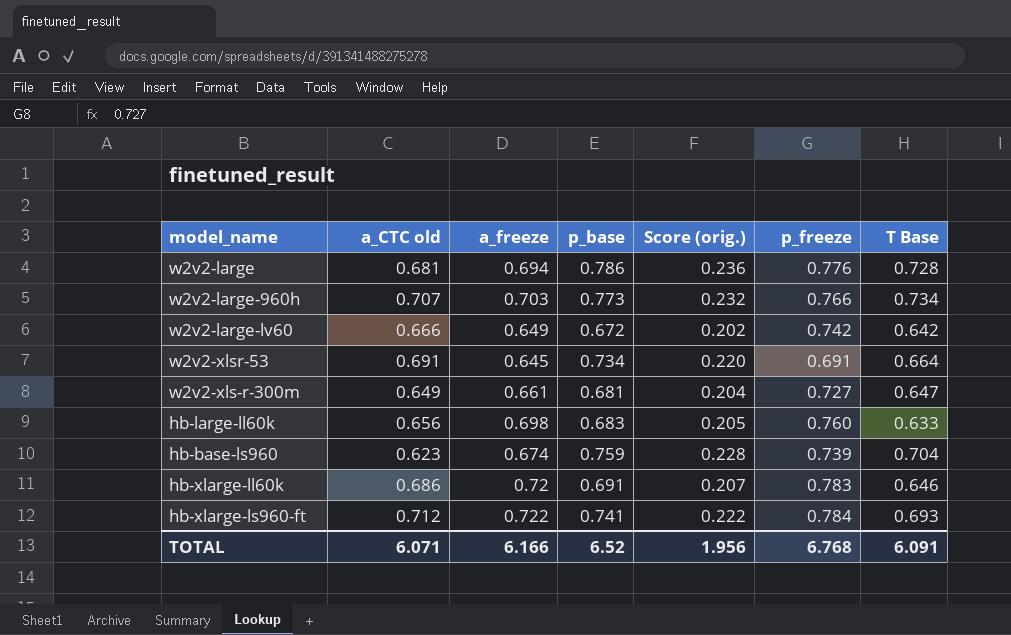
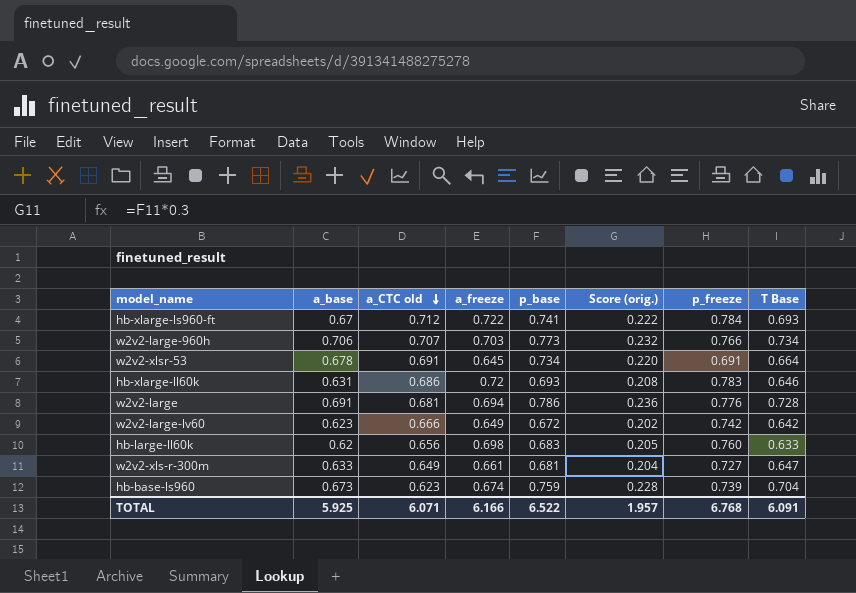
row order: none -> a_CTC old descending
column a_base | position: none -> 2
hb-xlarge-ll60k | p_base: 0.691 -> 0.693
hb-xlarge-ll60k | Score (orig.): 0.207 -> 0.208
TOTAL | p_base: 6.52 -> 6.522
TOTAL | Score (orig.): 1.956 -> 1.957

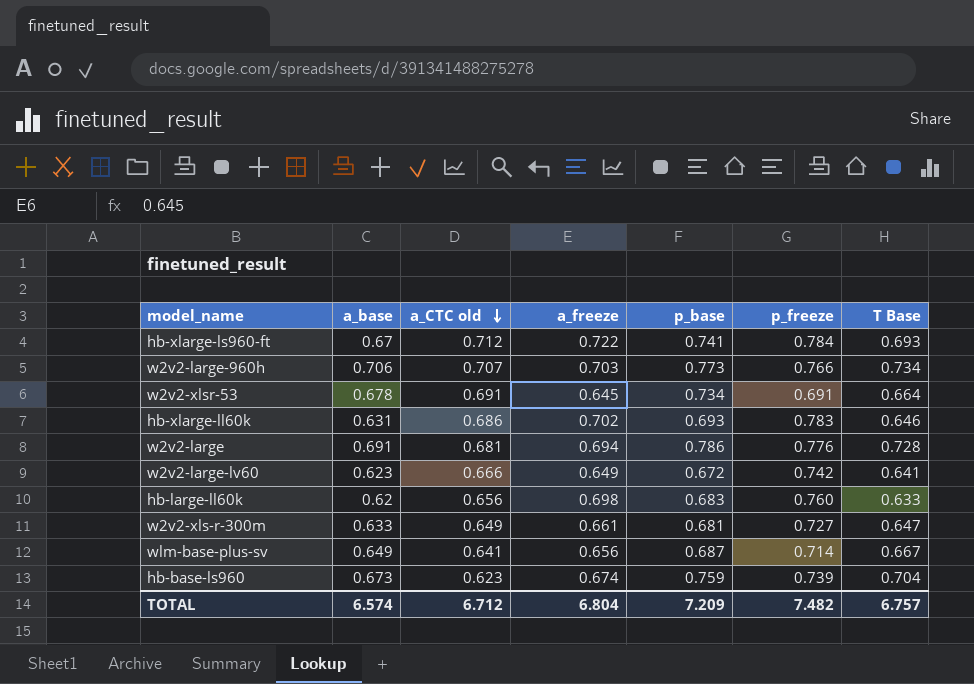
column Score (orig.) | formula: [p_base] * 0.3 -> none
hb-xlarge-ll60k | a_freeze: 0.72 -> 0.702
w2v2-large-lv60 | T Base: 0.642 -> 0.641
row wlm-base-plus-sv: none -> 0.649 | 0.641 | 0.656 | 0.687 | 0.714 | 0.667
TOTAL | a_base: 5.925 -> 6.574
TOTAL | a_CTC old: 6.071 -> 6.712
TOTAL | a_freeze: 6.166 -> 6.804
TOTAL | p_base: 6.522 -> 7.209
TOTAL | p_freeze: 6.768 -> 7.482
TOTAL | T Base: 6.091 -> 6.757

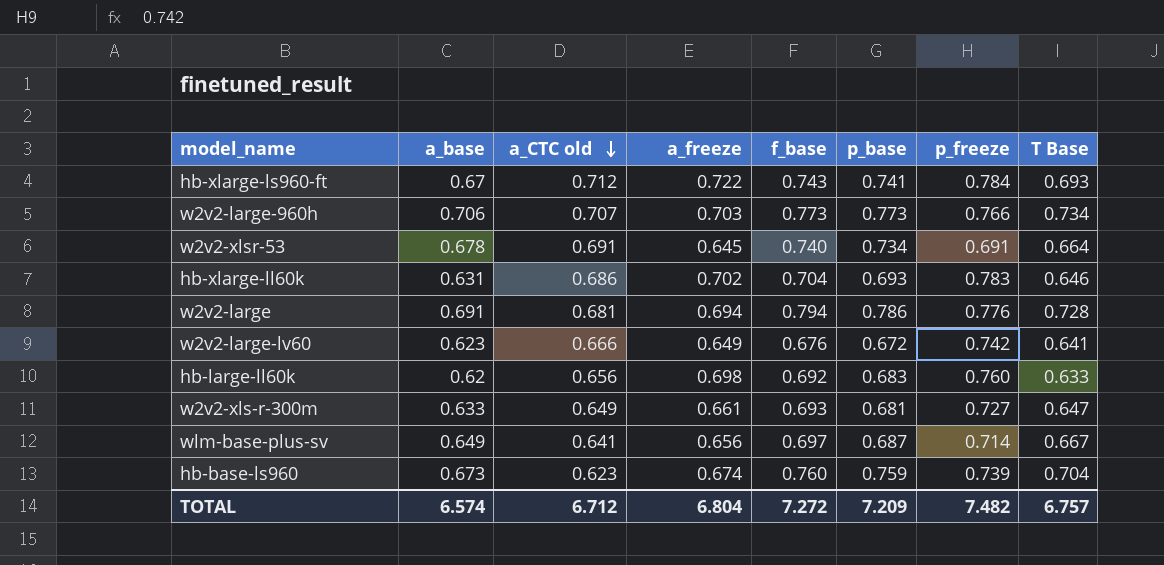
column f_base | position: none -> 5

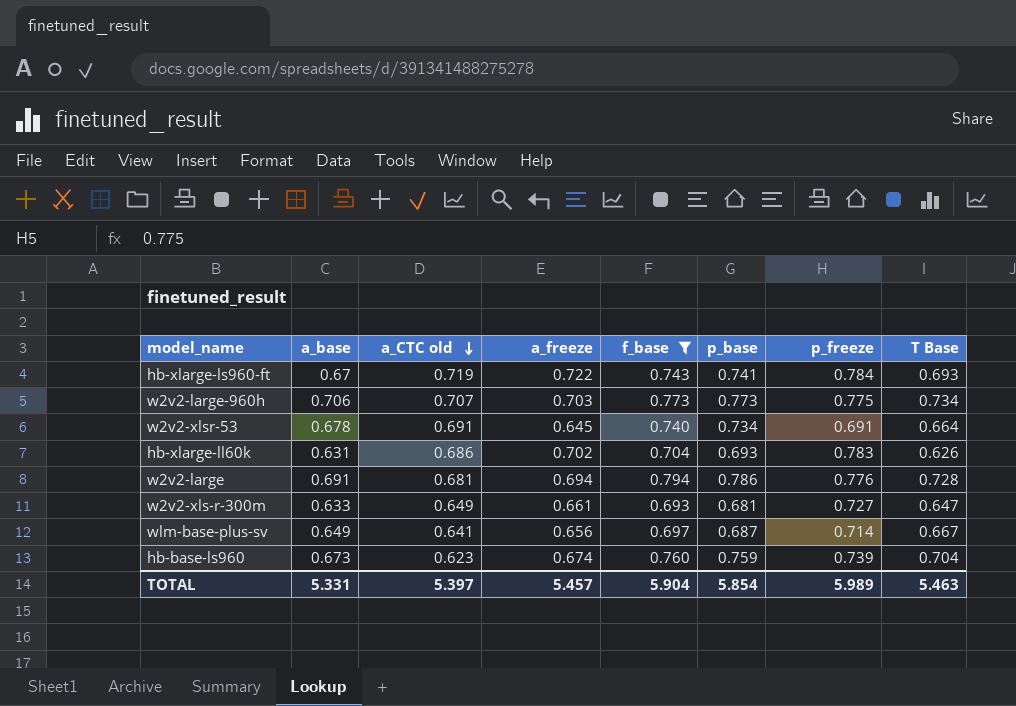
filter: none -> f_base >= 0.693
hb-xlarge-ls960-ft | a_CTC old: 0.712 -> 0.719
w2v2-large-960h | p_freeze: 0.766 -> 0.775
hb-xlarge-ll60k | T Base: 0.646 -> 0.626
TOTAL | a_base: 6.574 -> 5.331
TOTAL | a_CTC old: 6.712 -> 5.397
TOTAL | a_freeze: 6.804 -> 5.457
TOTAL | f_base: 7.272 -> 5.904
TOTAL | p_base: 7.209 -> 5.854
TOTAL | p_freeze: 7.482 -> 5.989
TOTAL | T Base: 6.757 -> 5.463

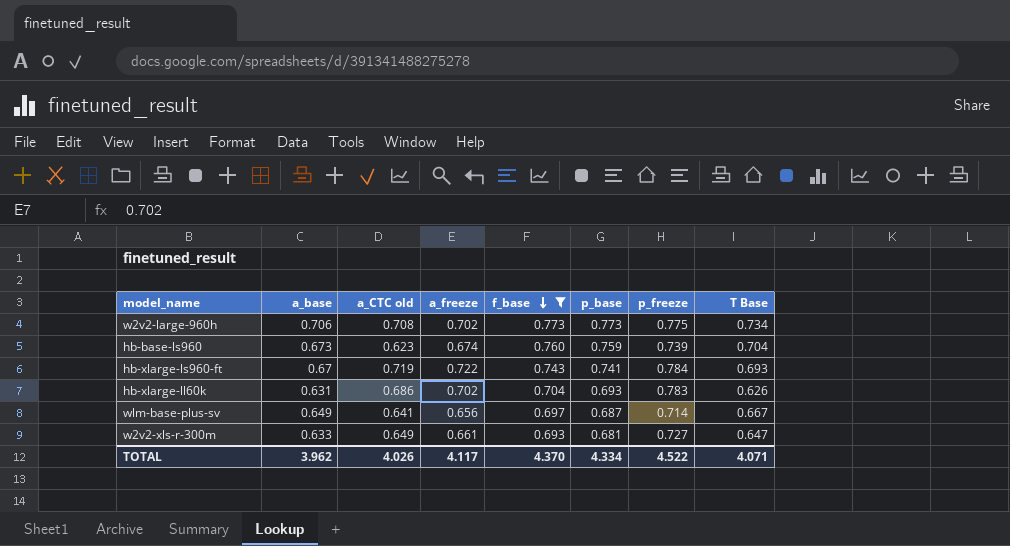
row order: a_CTC old descending -> f_base descending
row w2v2-xlsr-53: 0.678 | 0.691 | 0.645 | 0.740 | 0.734 | 0.691 | 0.664 -> none
row w2v2-large: 0.691 | 0.681 | 0.694 | 0.794 | 0.786 | 0.776 | 0.728 -> none
w2v2-large-960h | a_CTC old: 0.707 -> 0.708
w2v2-large-960h | a_freeze: 0.703 -> 0.702
TOTAL | a_base: 5.331 -> 3.962
TOTAL | a_CTC old: 5.397 -> 4.026
TOTAL | a_freeze: 5.457 -> 4.117
TOTAL | f_base: 5.904 -> 4.370
TOTAL | p_base: 5.854 -> 4.334
TOTAL | p_freeze: 5.989 -> 4.522
TOTAL | T Base: 5.463 -> 4.071

